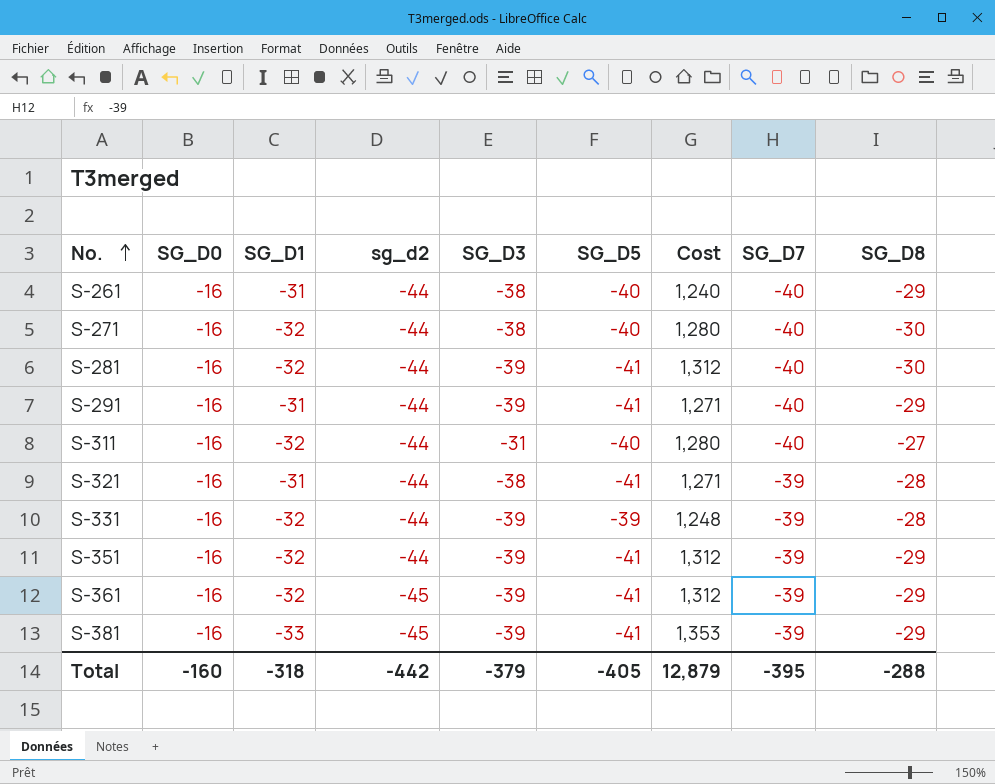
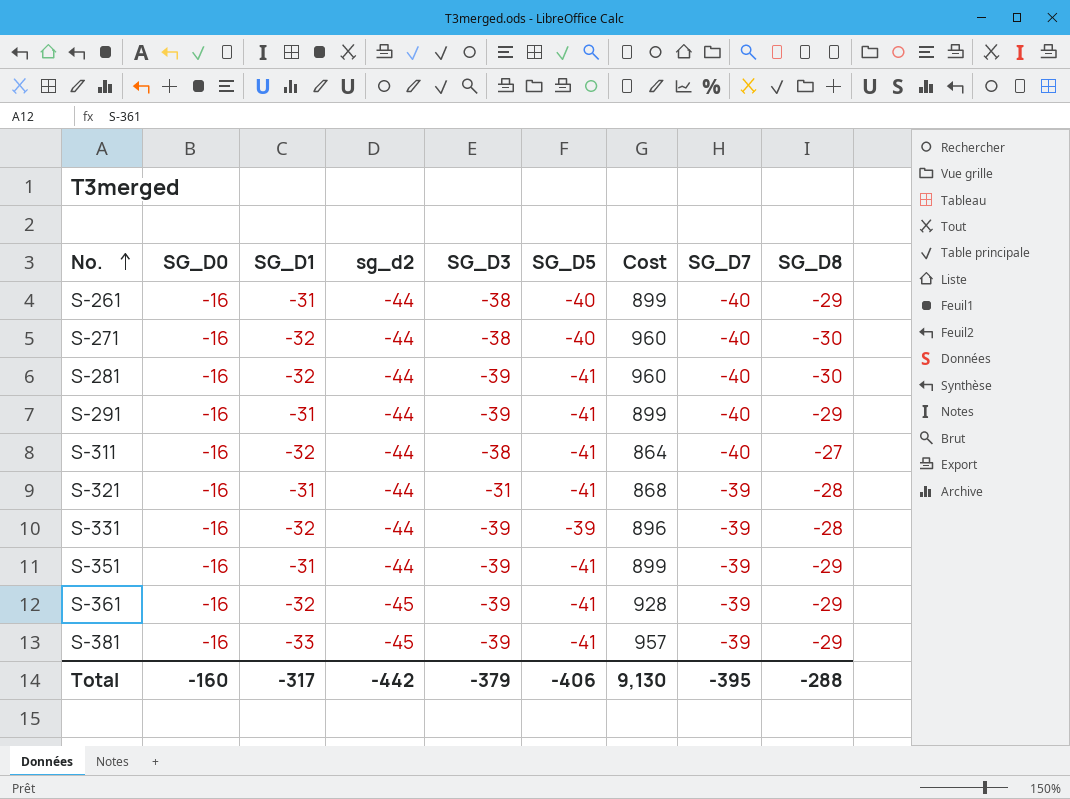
column Cost | formula: [SG_D1] * [SG_D5] -> [SG_D1] * [SG_D8]
S-311 | SG_D3: -31 -> -38
S-311 | SG_D5: -40 -> -41
S-321 | SG_D3: -38 -> -31
S-351 | SG_D1: -32 -> -31
Total | SG_D1: -318 -> -317
Total | SG_D5: -405 -> -406
Total | Cost: 12,879 -> 9,130

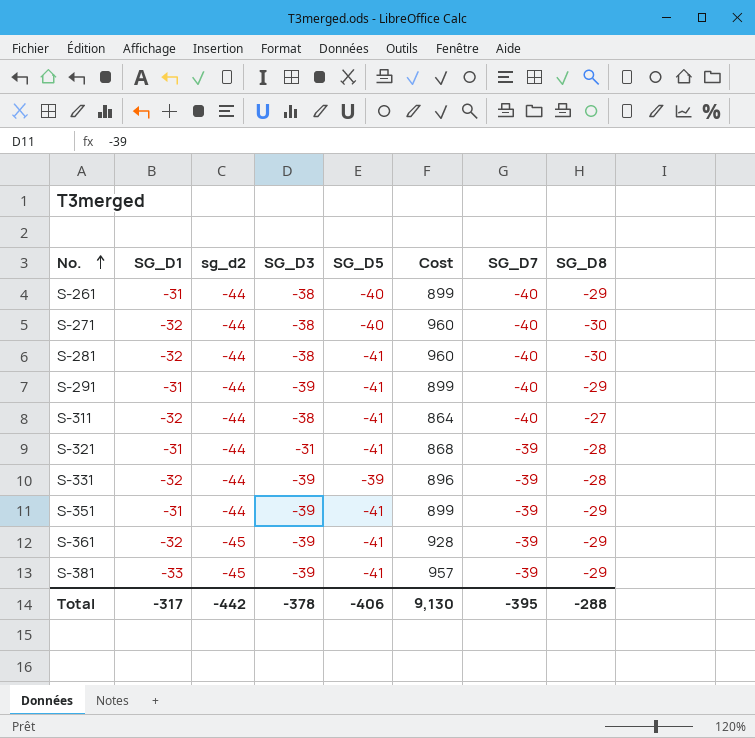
column SG_D0 | position: 2 -> none
S-281 | SG_D3: -39 -> -38
Total | SG_D3: -379 -> -378

